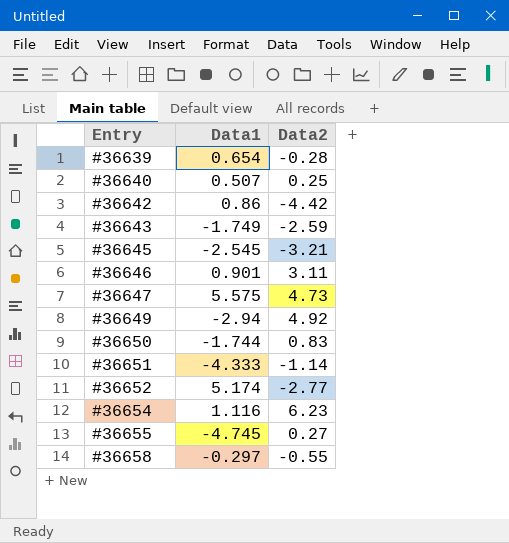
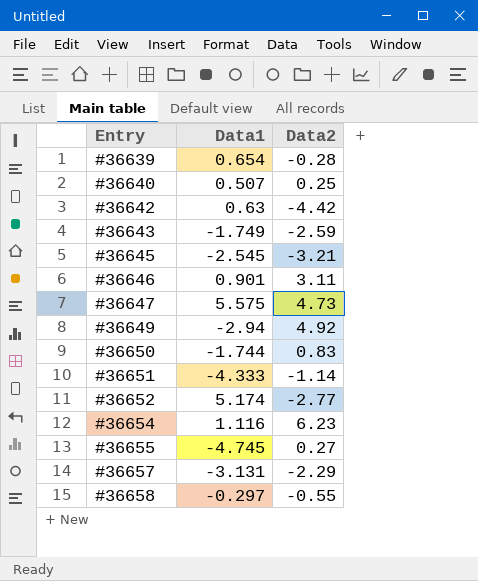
#36642 | Data1: 0.86 -> 0.63
row #36657: none -> -3.131 | -2.29

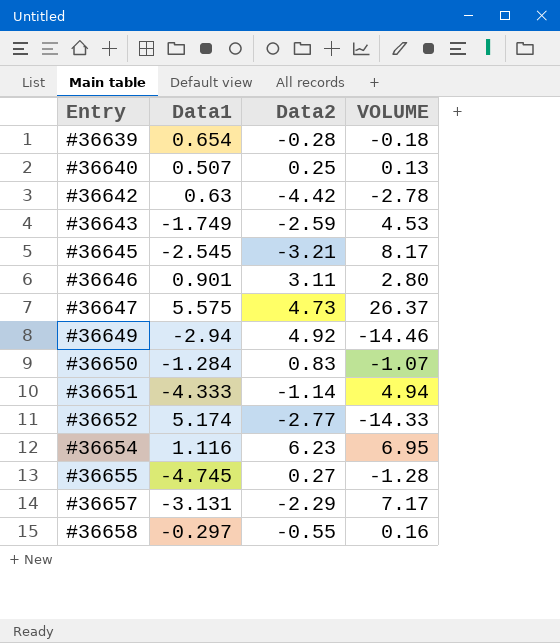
column VOLUME | formula: none -> [Data1] * [Data2]
#36650 | Data1: -1.744 -> -1.284

